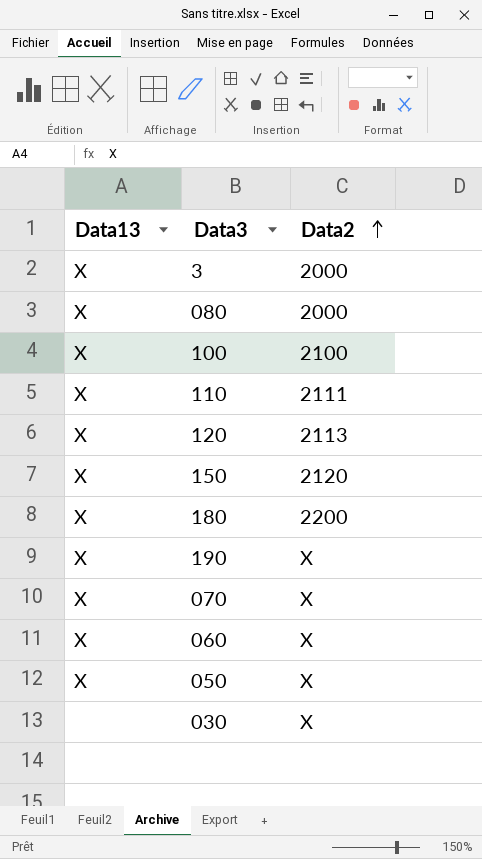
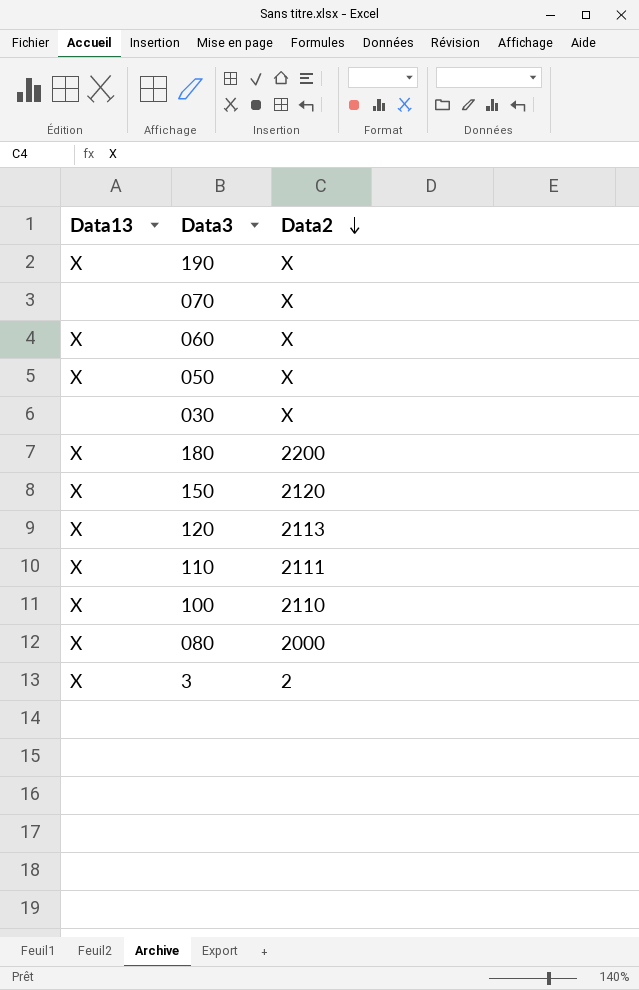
row order: Data2 ascending -> Data2 descending
070 | Data13: X -> none
100 | Data2: 2100 -> 2110
3 | Data2: 2000 -> 2

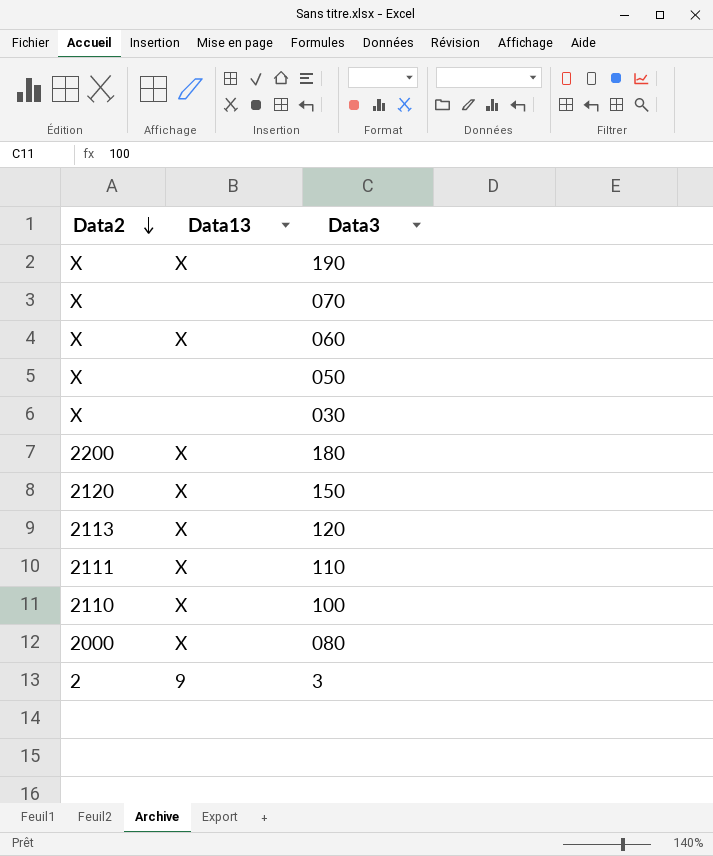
column Data2 | position: 3 -> 1
050 | Data13: X -> none
3 | Data13: X -> 9

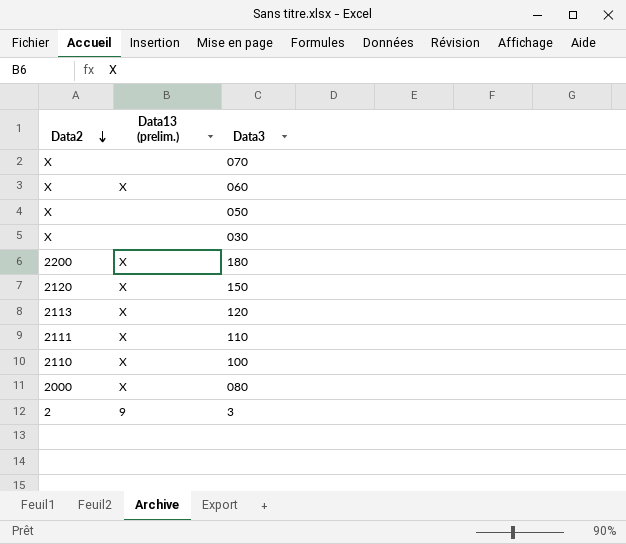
column name: Data13 -> Data13 (prelim.)
row 190: X | X -> none

